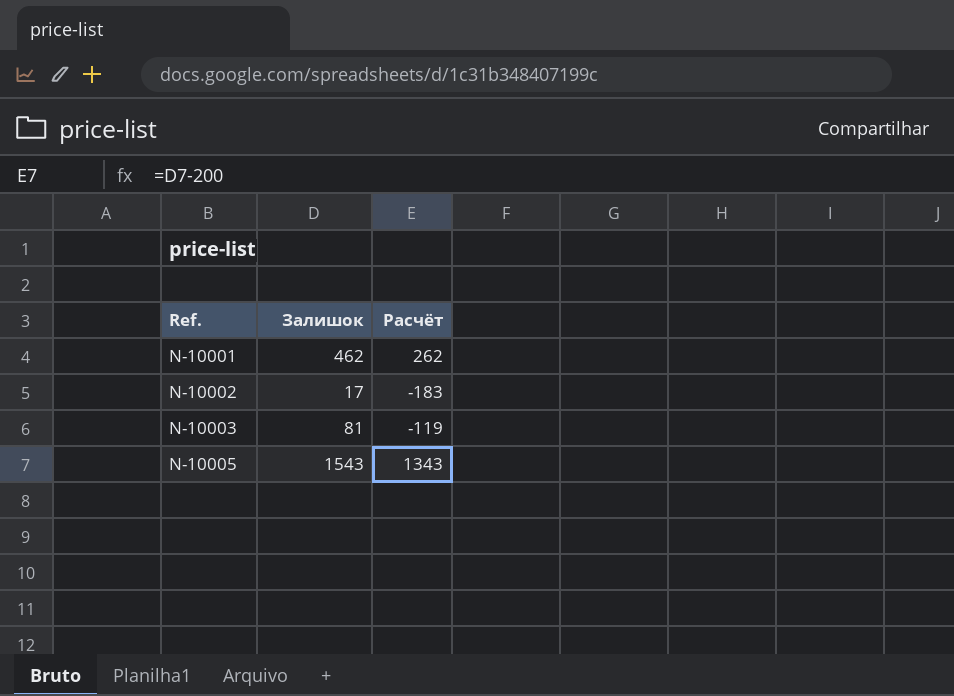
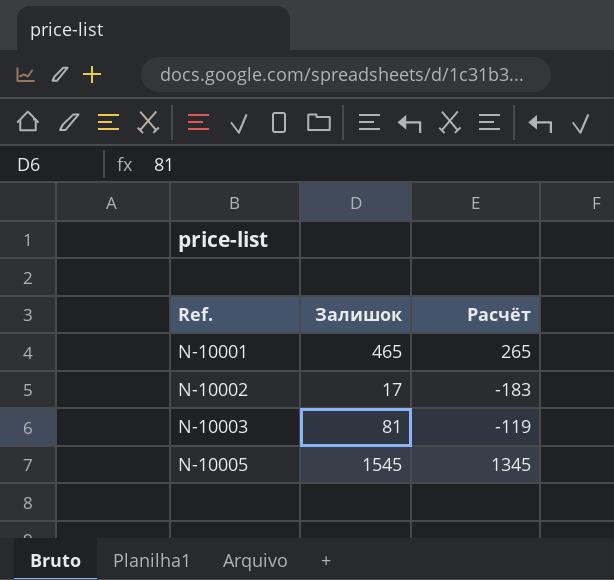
N-10001 | Залишок: 462 -> 465
N-10001 | Расчёт: 262 -> 265
N-10005 | Залишок: 1543 -> 1545
N-10005 | Расчёт: 1343 -> 1345

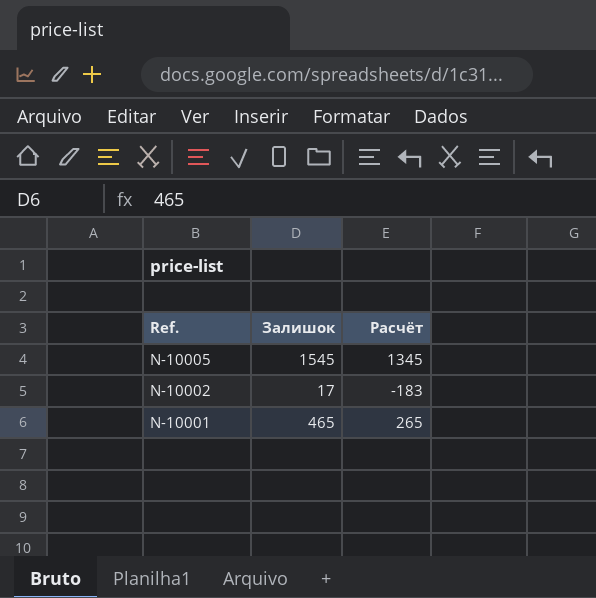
row order: Ref. ascending -> Ref. descending
row N-10003: 81 | -119 -> none

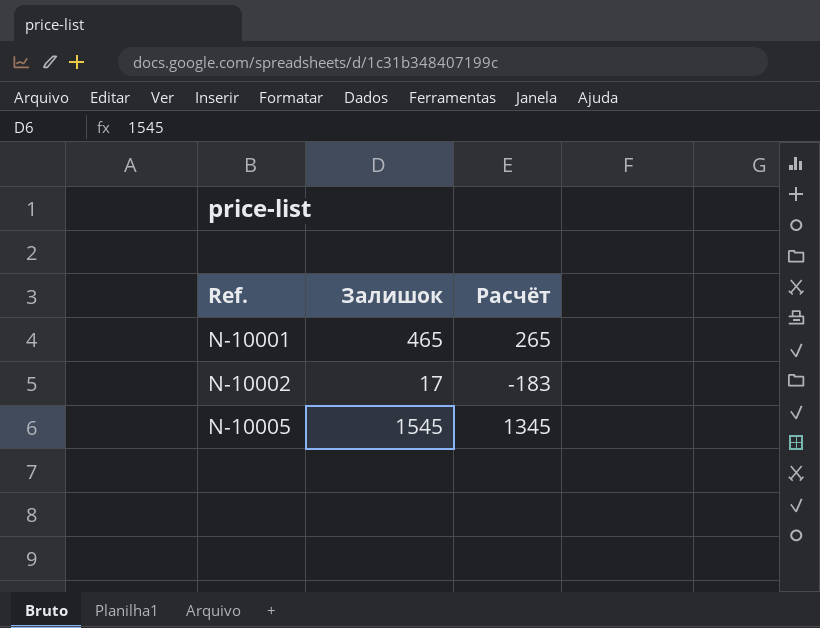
row order: Ref. descending -> Ref. ascending

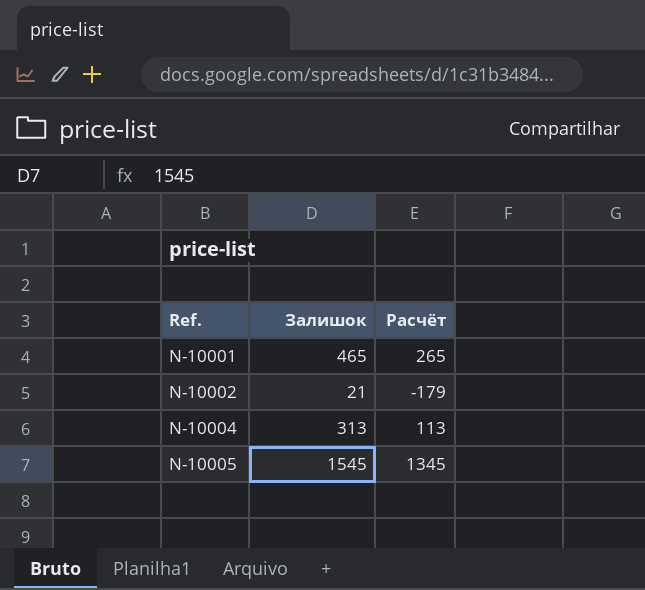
N-10002 | Залишок: 17 -> 21
N-10002 | Расчёт: -183 -> -179
row N-10004: none -> 313 | 113

